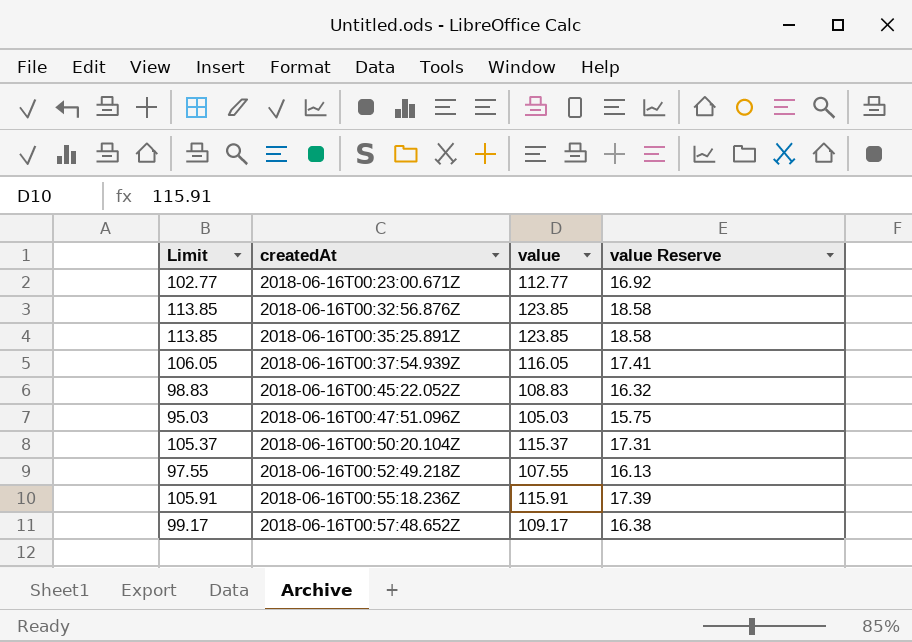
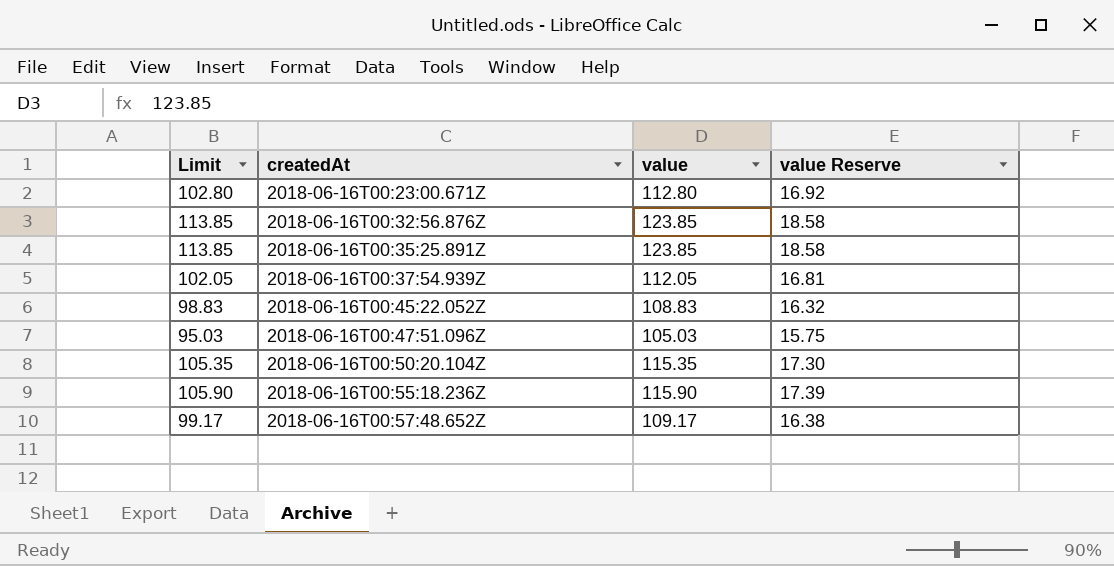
row 2018-06-16T00:52:49.218Z: 97.55 | 107.55 | 16.13 -> none
2018-06-16T00:23:00.671Z | Limit: 102.77 -> 102.80
2018-06-16T00:23:00.671Z | value: 112.77 -> 112.80
2018-06-16T00:37:54.939Z | Limit: 106.05 -> 102.05
2018-06-16T00:37:54.939Z | value: 116.05 -> 112.05
2018-06-16T00:37:54.939Z | value Reserve: 17.41 -> 16.81
2018-06-16T00:50:20.104Z | Limit: 105.37 -> 105.35
2018-06-16T00:50:20.104Z | value: 115.37 -> 115.35
2018-06-16T00:50:20.104Z | value Reserve: 17.31 -> 17.30
2018-06-16T00:55:18.236Z | Limit: 105.91 -> 105.90
2018-06-16T00:55:18.236Z | value: 115.91 -> 115.90

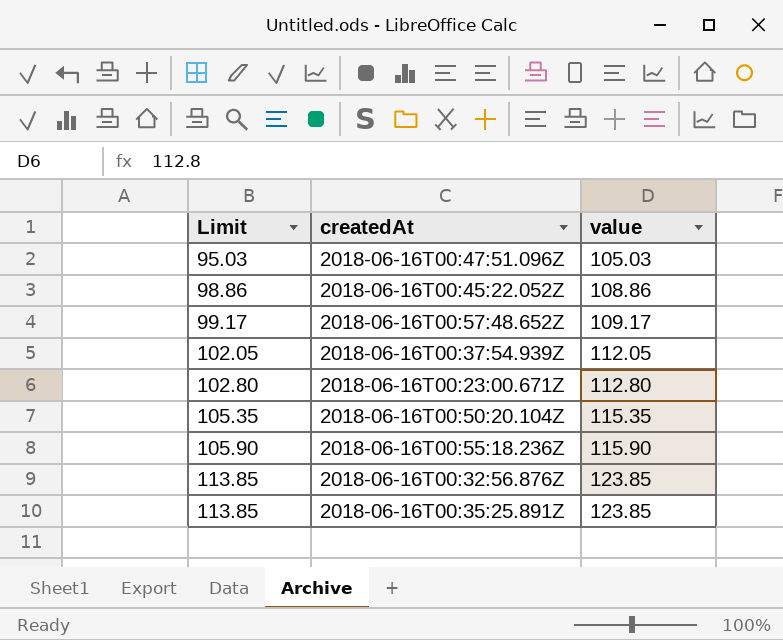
row order: createdAt ascending -> Limit ascending
column value Reserve | formula: [value] * 0.15 -> none
2018-06-16T00:45:22.052Z | Limit: 98.83 -> 98.86
2018-06-16T00:45:22.052Z | value: 108.83 -> 108.86

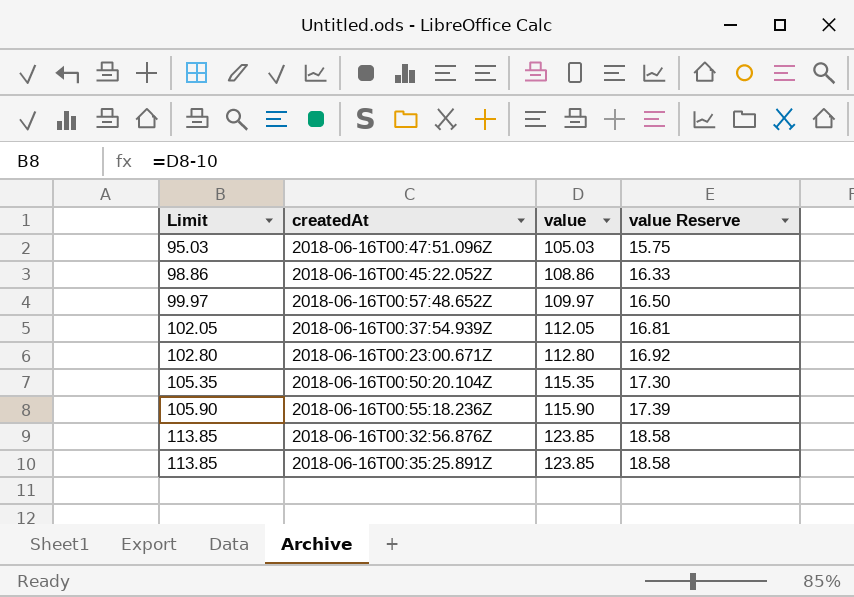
column value Reserve | formula: none -> [value] * 0.15
2018-06-16T00:57:48.652Z | Limit: 99.17 -> 99.97
2018-06-16T00:57:48.652Z | value: 109.17 -> 109.97

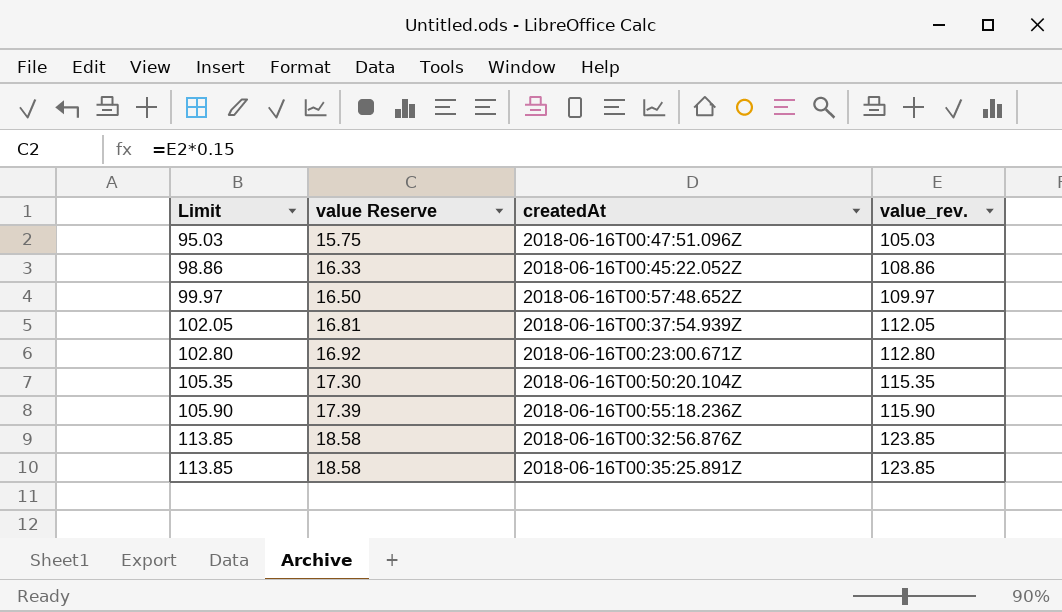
column value Reserve | position: 4 -> 2
column name: value -> value_rev.

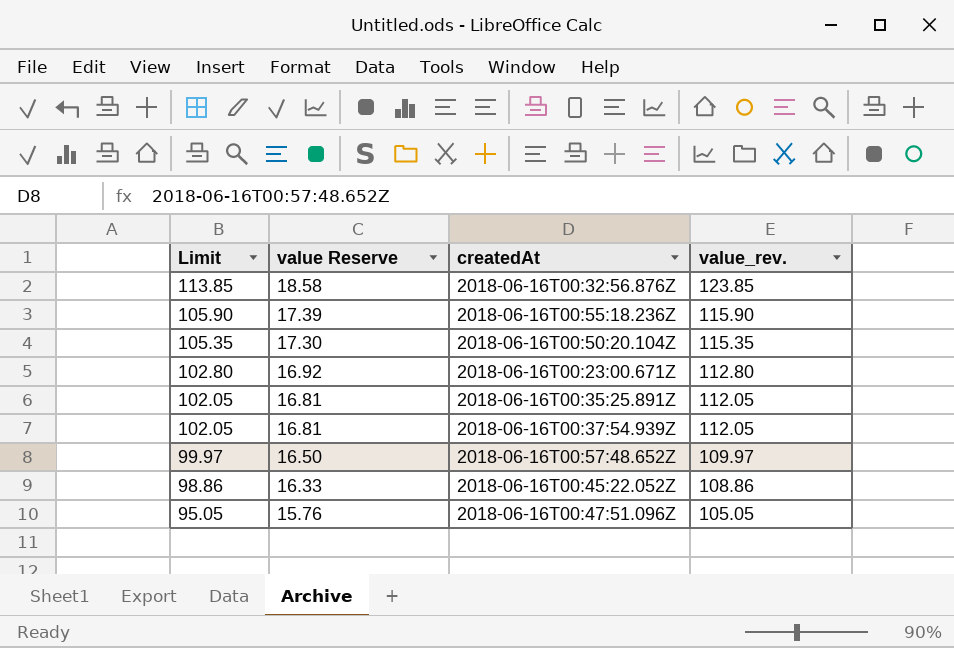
row order: Limit ascending -> Limit descending
2018-06-16T00:35:25.891Z | Limit: 113.85 -> 102.05
2018-06-16T00:35:25.891Z | value Reserve: 18.58 -> 16.81
2018-06-16T00:35:25.891Z | value_rev.: 123.85 -> 112.05
2018-06-16T00:47:51.096Z | Limit: 95.03 -> 95.05
2018-06-16T00:47:51.096Z | value Reserve: 15.75 -> 15.76
2018-06-16T00:47:51.096Z | value_rev.: 105.03 -> 105.05

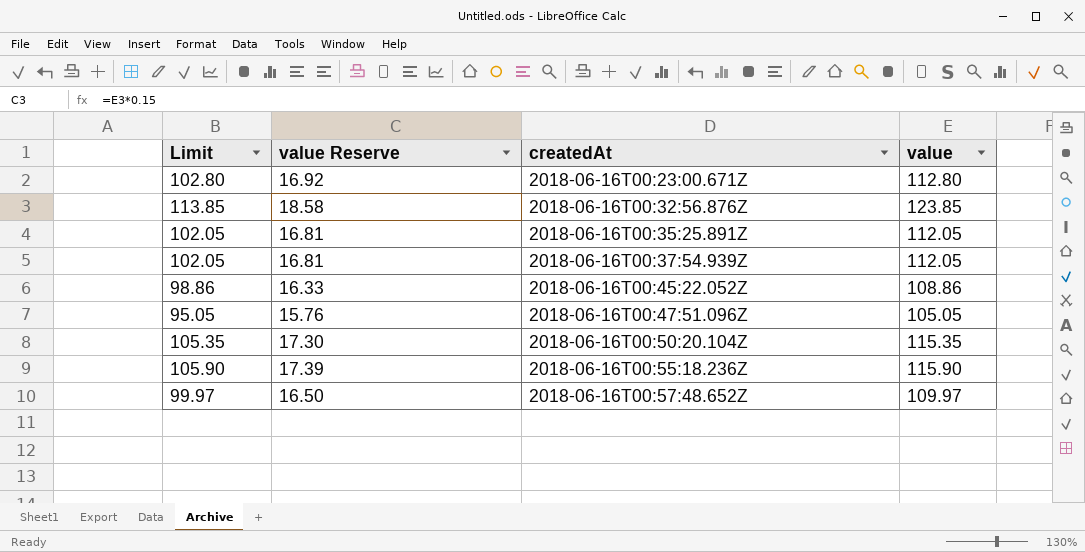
row order: Limit descending -> createdAt ascending
column name: value_rev. -> value

